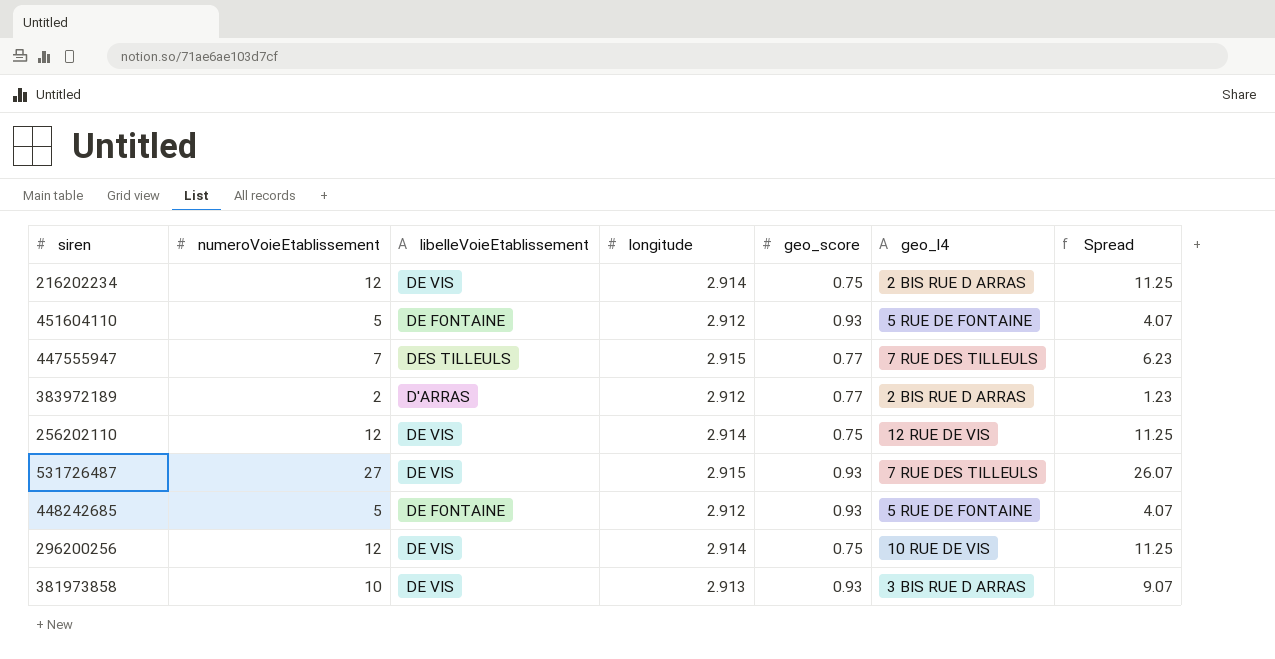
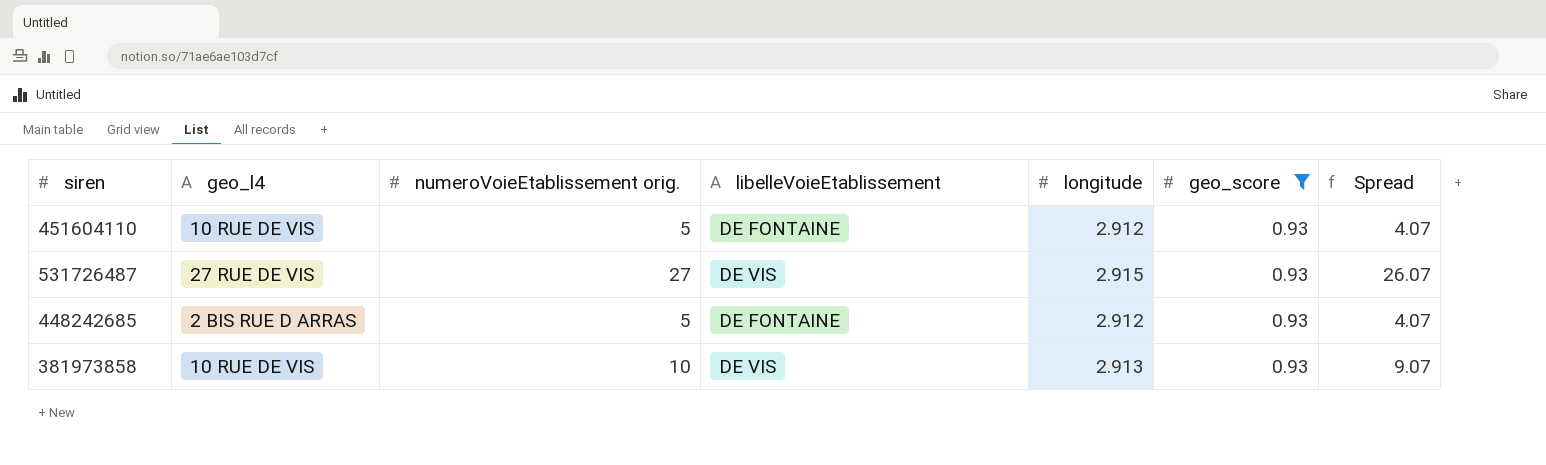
filter: none -> geo_score = 0.93
column geo_l4 | position: 6 -> 2
column name: numeroVoieEtablissement -> numeroVoieEtablissement orig.
451604110 | geo_l4: 5 RUE DE FONTAINE -> 10 RUE DE VIS
531726487 | geo_l4: 7 RUE DES TILLEULS -> 27 RUE DE VIS
448242685 | geo_l4: 5 RUE DE FONTAINE -> 2 BIS RUE D ARRAS
381973858 | geo_l4: 3 BIS RUE D ARRAS -> 10 RUE DE VIS

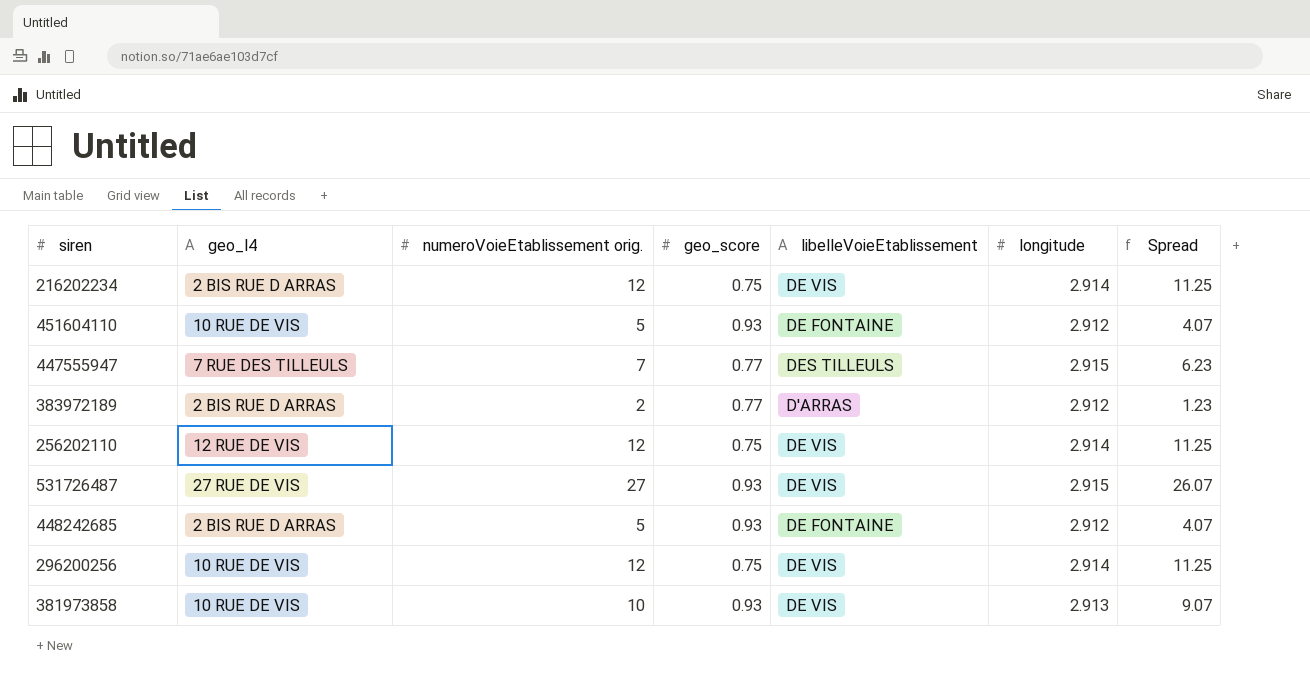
filter: geo_score = 0.93 -> none
column geo_score | position: 6 -> 4

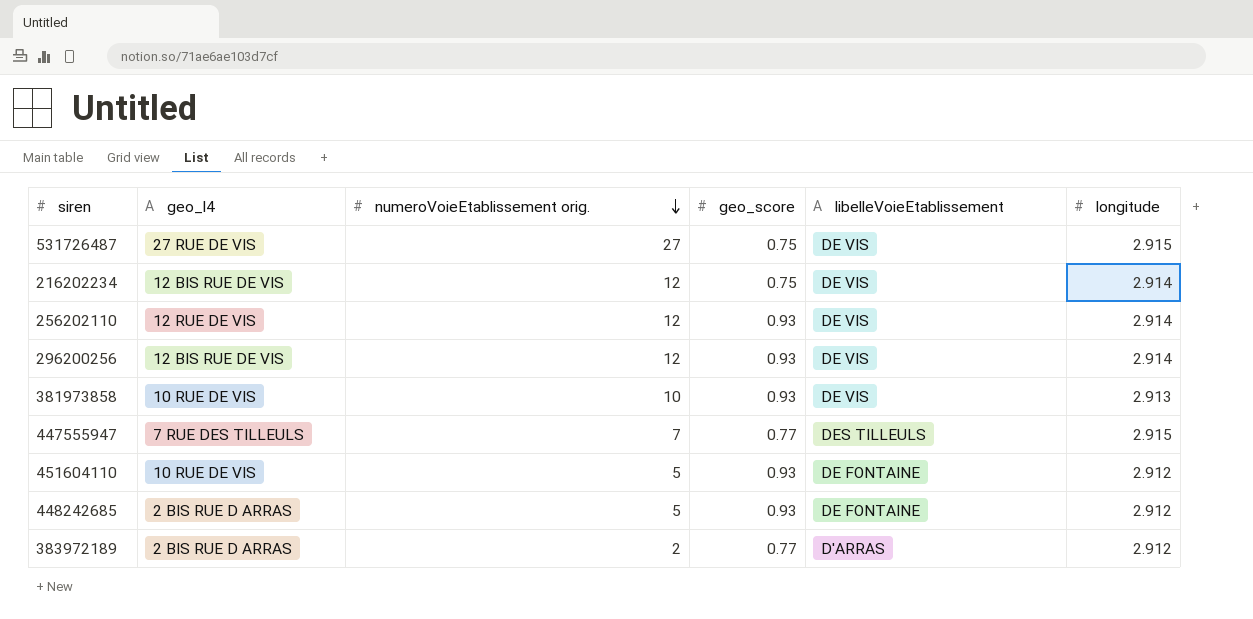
row order: none -> numeroVoieEtablissement orig. descending
column Spread | formula: [numeroVoieEtablissement orig.] - [geo_score] -> none
531726487 | geo_score: 0.93 -> 0.75
216202234 | geo_l4: 2 BIS RUE D ARRAS -> 12 BIS RUE DE VIS
256202110 | geo_score: 0.75 -> 0.93
296200256 | geo_l4: 10 RUE DE VIS -> 12 BIS RUE DE VIS
296200256 | geo_score: 0.75 -> 0.93

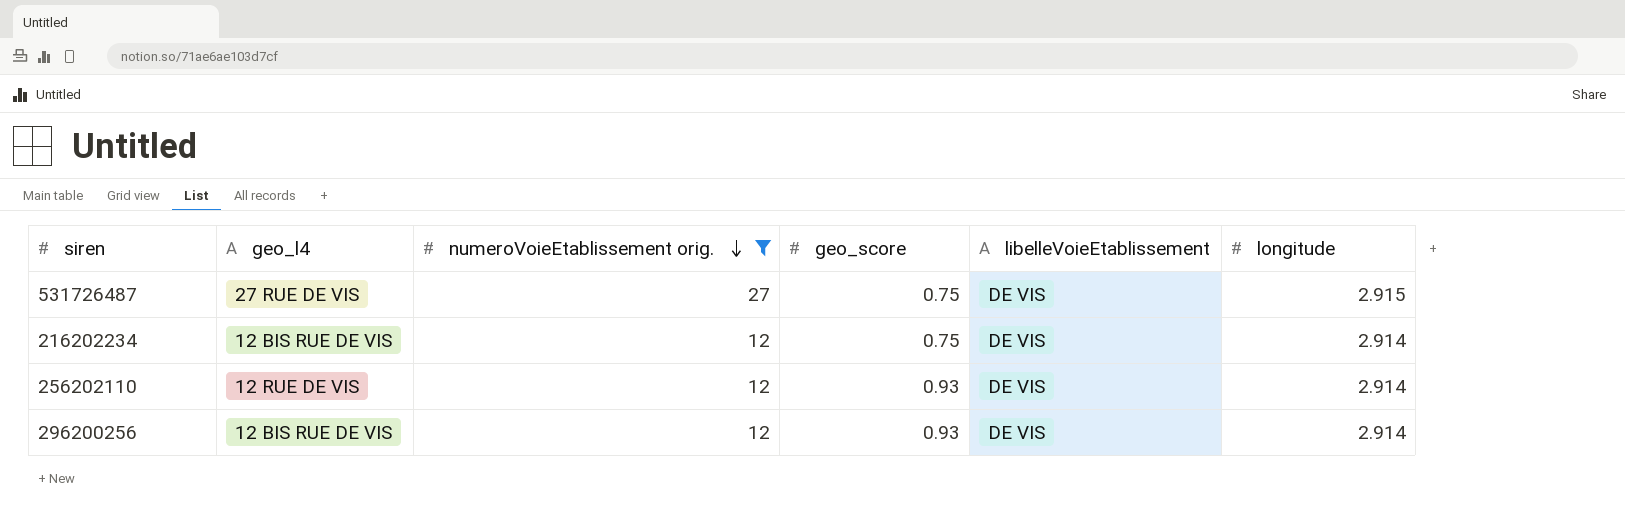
filter: none -> numeroVoieEtablissement orig. >= 12

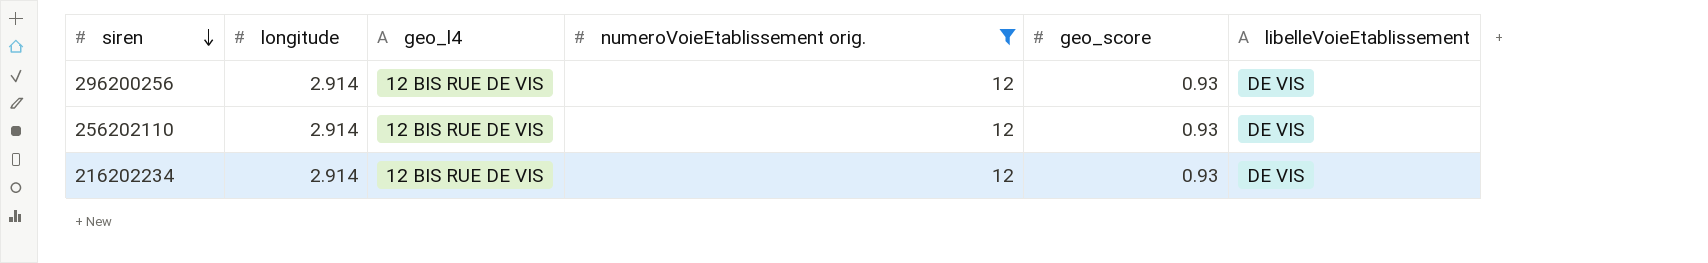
row order: numeroVoieEtablissement orig. descending -> siren descending
column longitude | position: 6 -> 2
row 531726487: 27 RUE DE VIS | 27 | 0.75 | DE VIS | 2.915 -> none
256202110 | geo_l4: 12 RUE DE VIS -> 12 BIS RUE DE VIS
216202234 | geo_score: 0.75 -> 0.93

